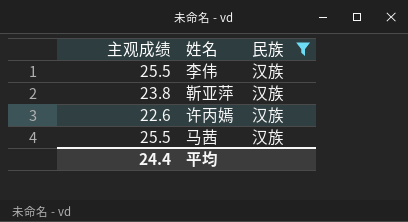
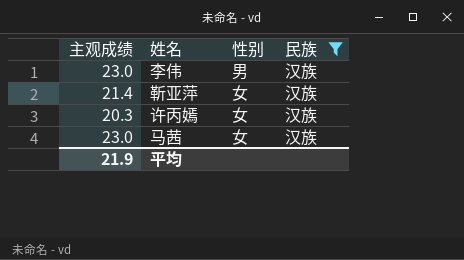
column 性别 | position: none -> 3
李伟 | 主观成绩: 25.5 -> 23.0
靳亚萍 | 主观成绩: 23.8 -> 21.4
许丙嫣 | 主观成绩: 22.6 -> 20.3
马茜 | 主观成绩: 25.5 -> 23.0
平均 | 主观成绩: 24.4 -> 21.9

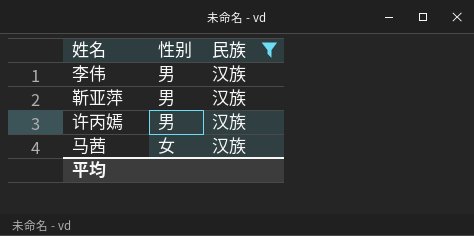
column 主观成绩 | position: 1 -> none
靳亚萍 | 性别: 女 -> 男
许丙嫣 | 性别: 女 -> 男

